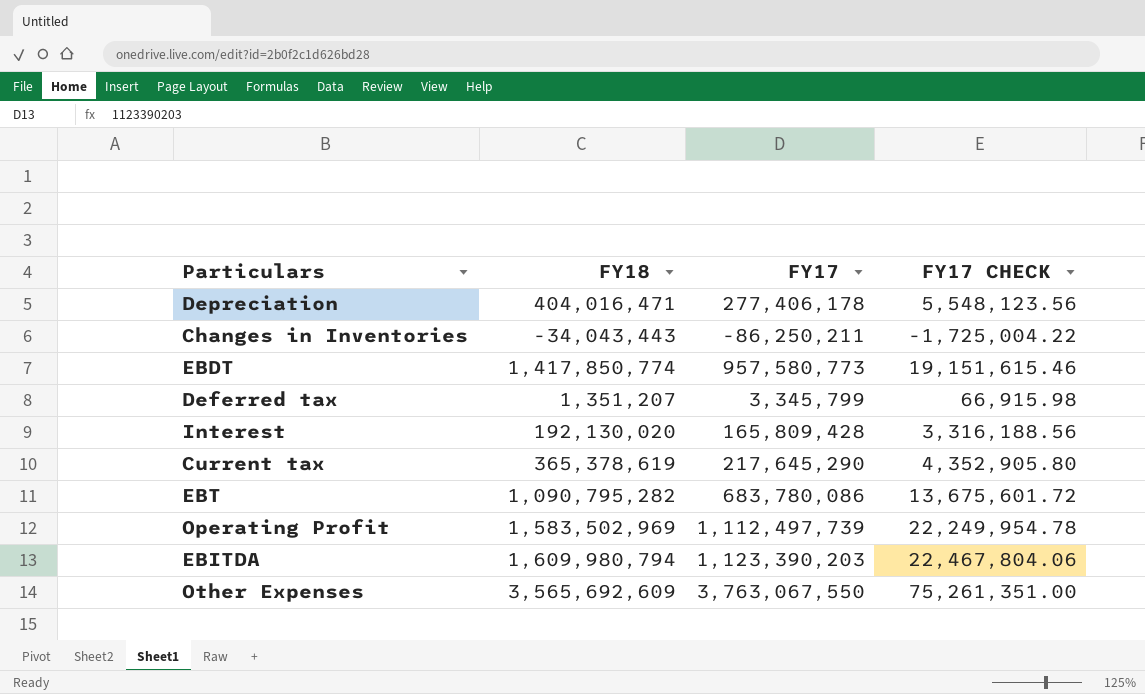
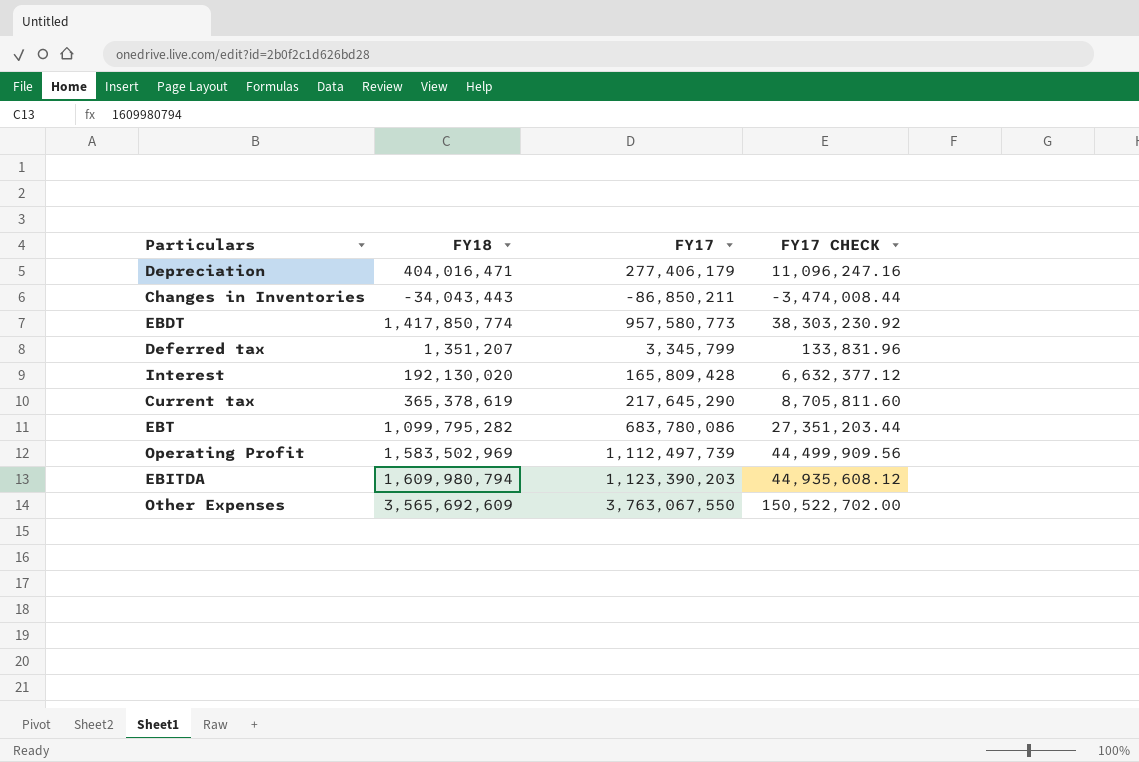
column FY17 CHECK | formula: [FY17] * 0.02 -> [FY17] * 0.04
Depreciation | FY17: 277,406,178 -> 277,406,179
Changes in Inventories | FY17: -86,250,211 -> -86,850,211
EBT | FY18: 1,090,795,282 -> 1,099,795,282

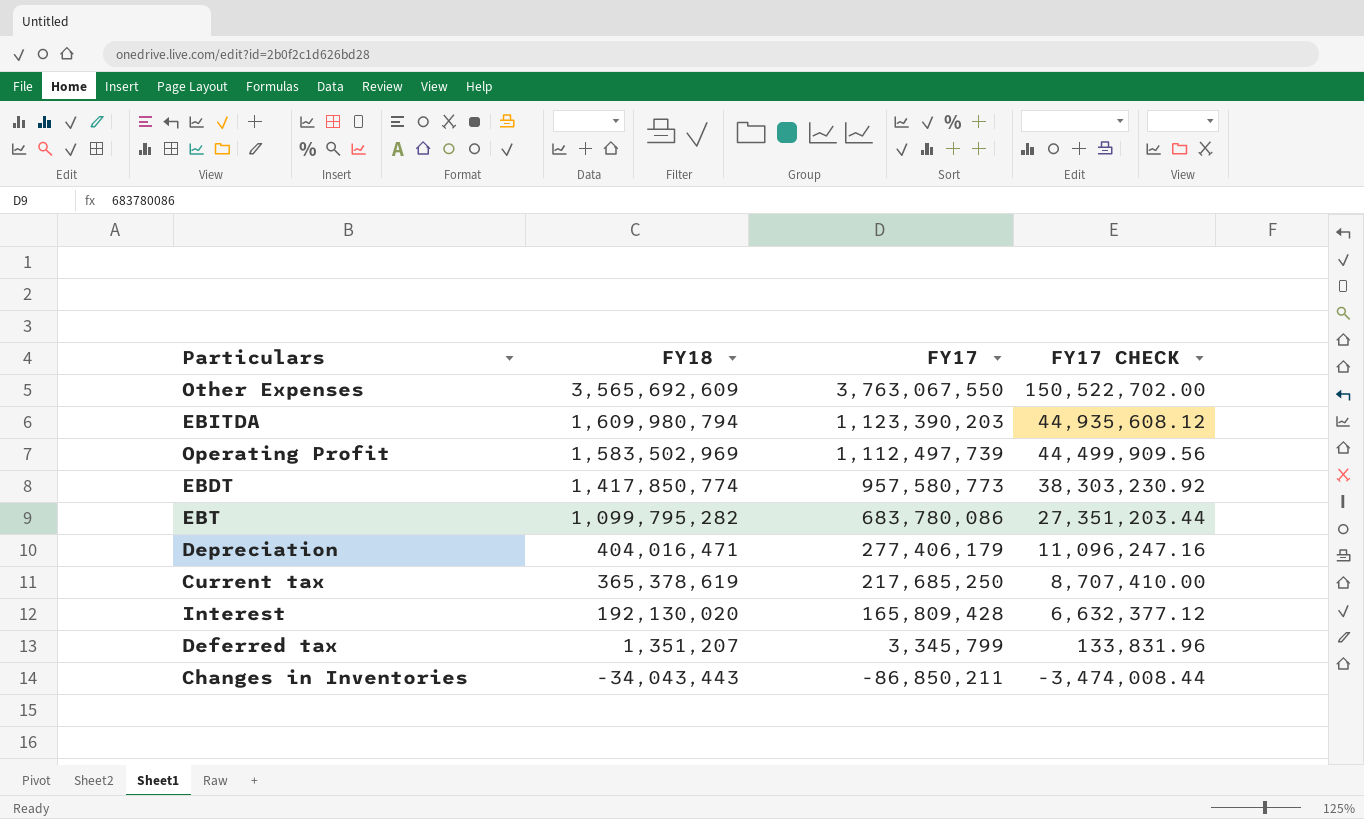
row order: none -> FY18 descending
Current tax | FY17: 217,645,290 -> 217,685,250
Current tax | FY17 CHECK: 8,705,811.60 -> 8,707,410.00

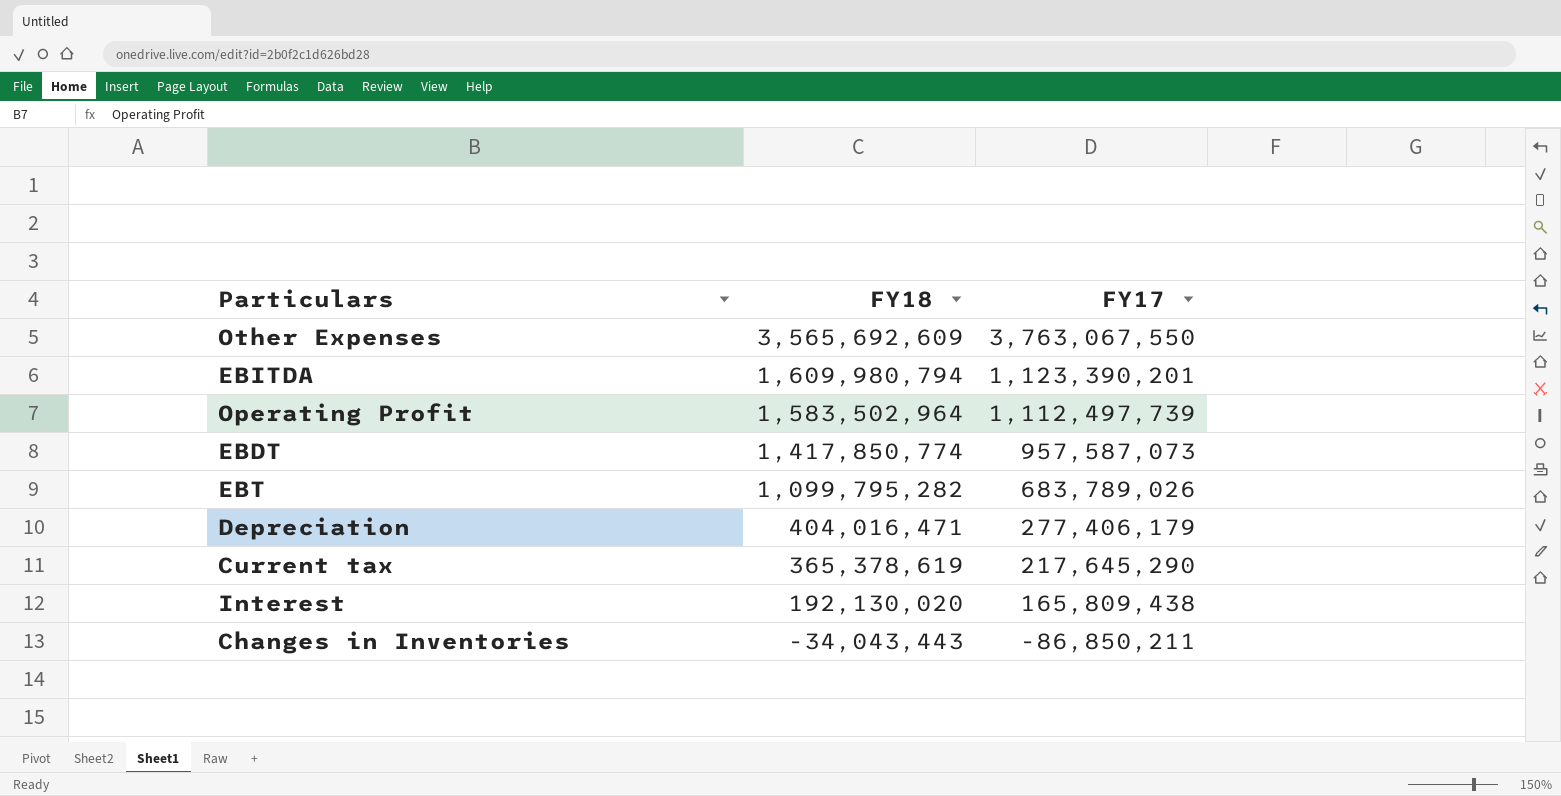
column FY17 CHECK | formula: [FY17] * 0.04 -> none
row Deferred tax: 1,351,207 | 3,345,799 | 133,831.96 -> none
EBITDA | FY17: 1,123,390,203 -> 1,123,390,201
Operating Profit | FY18: 1,583,502,969 -> 1,583,502,964
EBDT | FY17: 957,580,773 -> 957,587,073
EBT | FY17: 683,780,086 -> 683,789,026
Current tax | FY17: 217,685,250 -> 217,645,290
Interest | FY17: 165,809,428 -> 165,809,438

